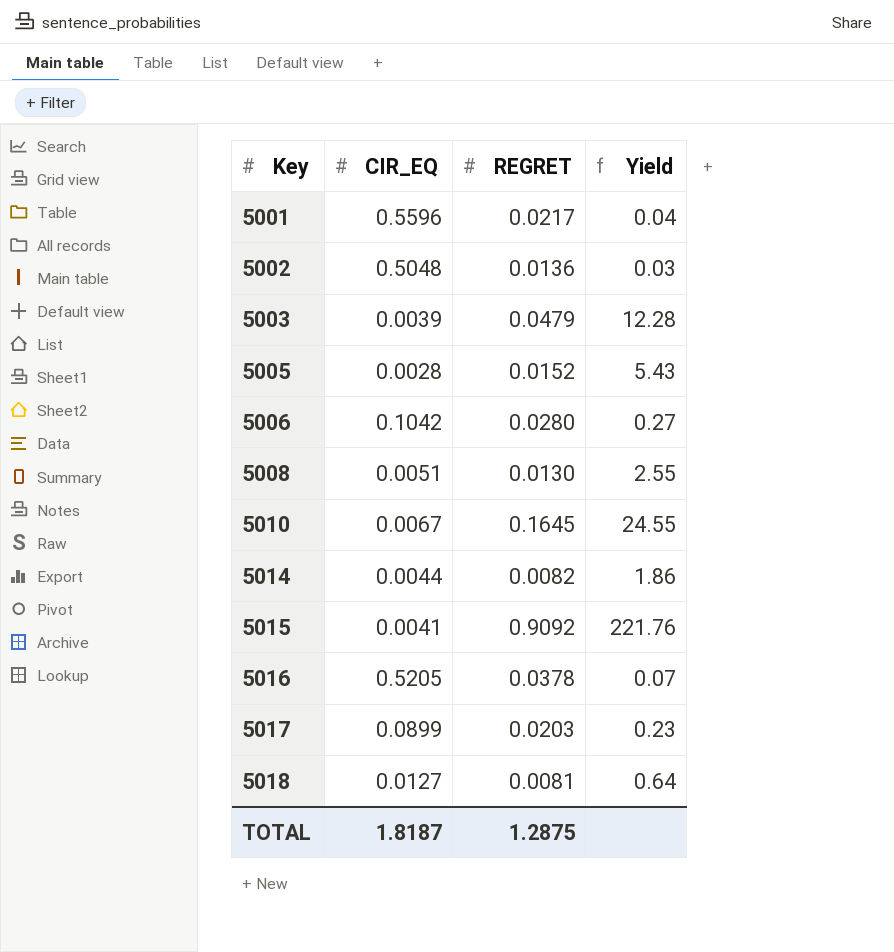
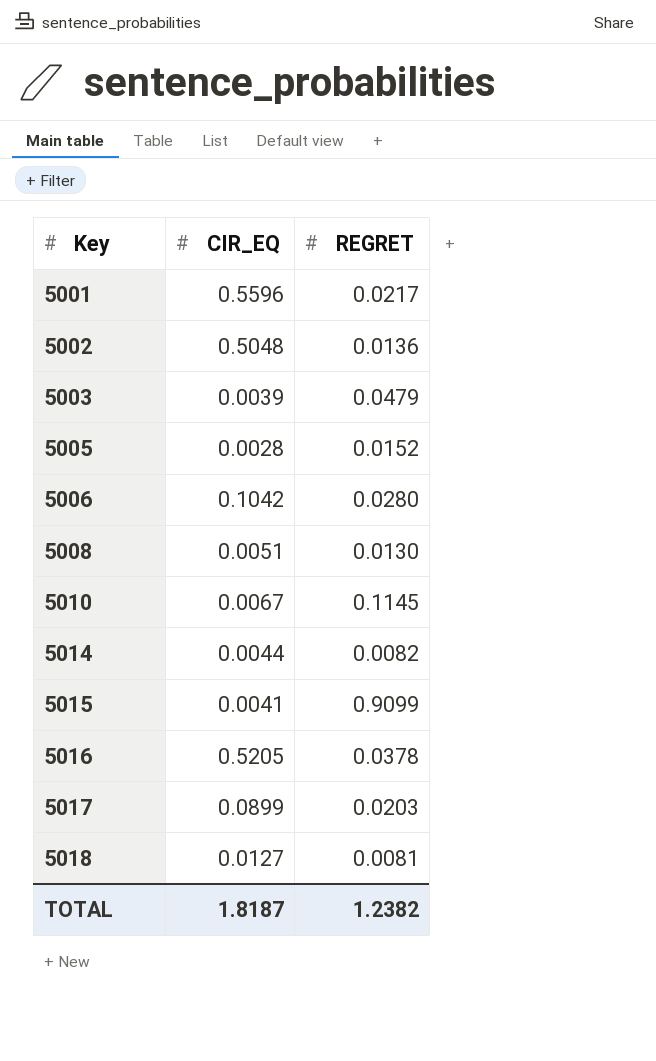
column Yield | formula: [REGRET] / [CIR_EQ] -> none
5010 | REGRET: 0.1645 -> 0.1145
5015 | REGRET: 0.9092 -> 0.9099
TOTAL | REGRET: 1.2875 -> 1.2382

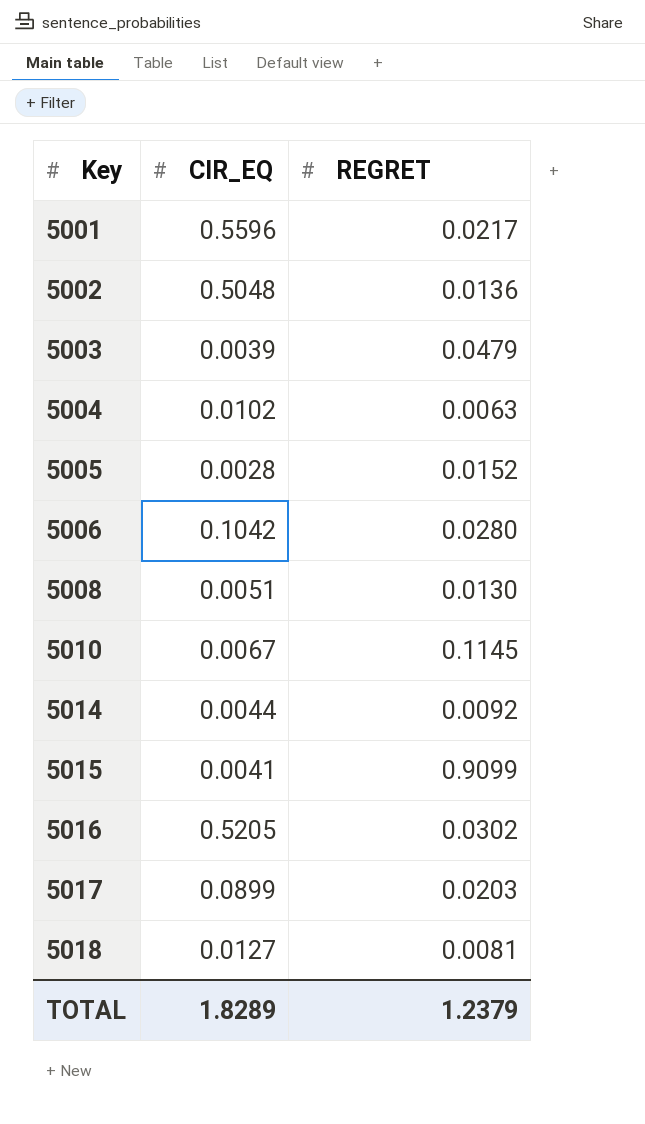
row 5004: none -> 0.0102 | 0.0063
5014 | REGRET: 0.0082 -> 0.0092
5016 | REGRET: 0.0378 -> 0.0302
TOTAL | CIR_EQ: 1.8187 -> 1.8289
TOTAL | REGRET: 1.2382 -> 1.2379

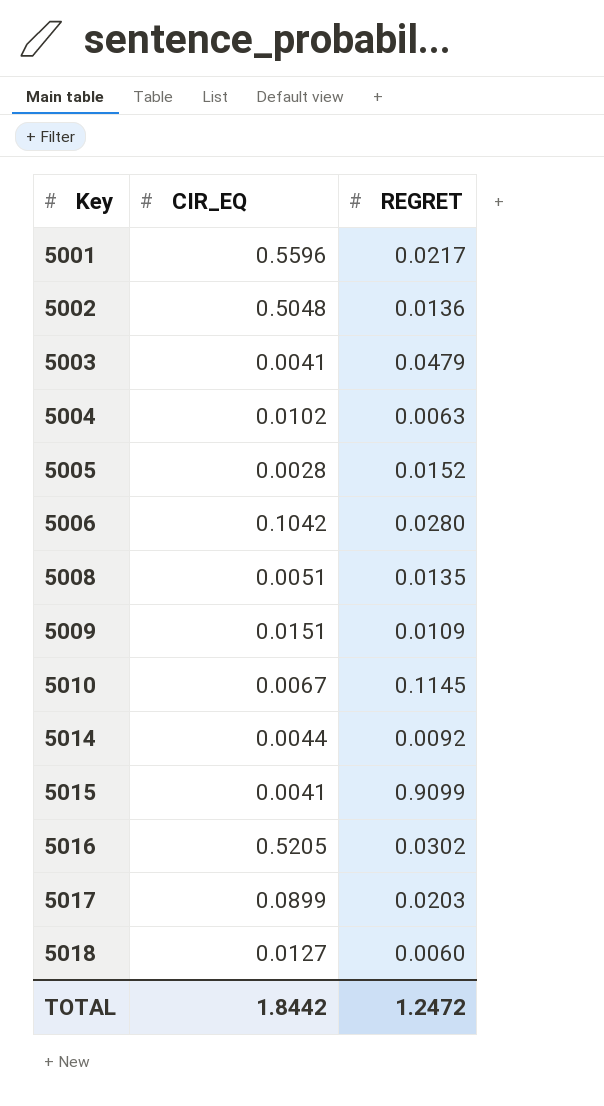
5003 | CIR_EQ: 0.0039 -> 0.0041
5008 | REGRET: 0.0130 -> 0.0135
row 5009: none -> 0.0151 | 0.0109
5018 | REGRET: 0.0081 -> 0.0060
TOTAL | CIR_EQ: 1.8289 -> 1.8442
TOTAL | REGRET: 1.2379 -> 1.2472

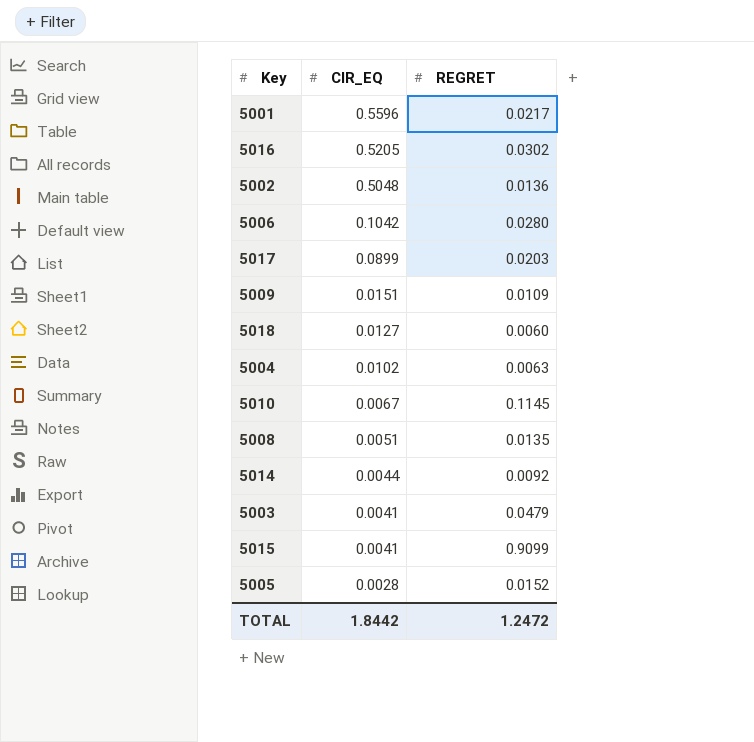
row order: Key ascending -> CIR_EQ descending

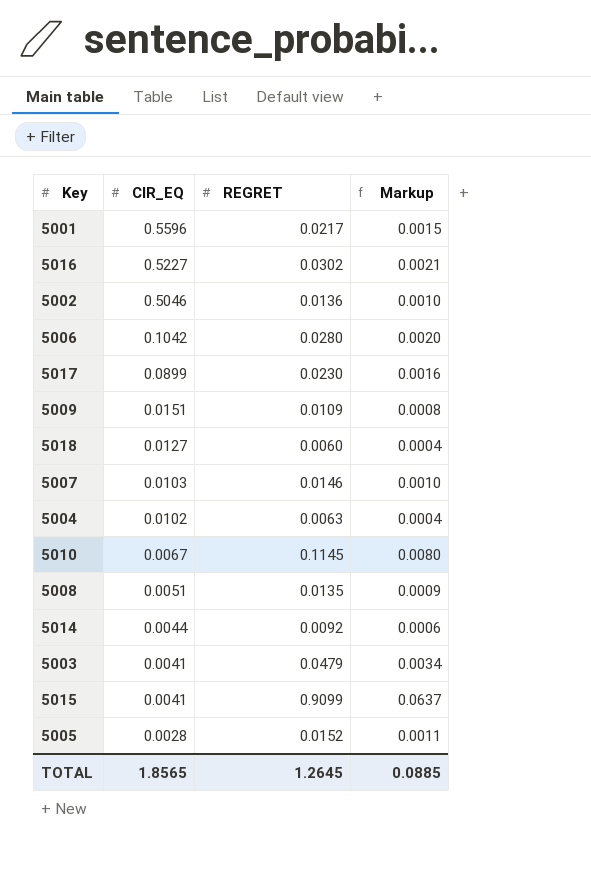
column Markup | formula: none -> [REGRET] * 0.07
5016 | CIR_EQ: 0.5205 -> 0.5227
5002 | CIR_EQ: 0.5048 -> 0.5046
5017 | REGRET: 0.0203 -> 0.0230
row 5007: none -> 0.0103 | 0.0146 | 0.0010
TOTAL | CIR_EQ: 1.8442 -> 1.8565
TOTAL | REGRET: 1.2472 -> 1.2645

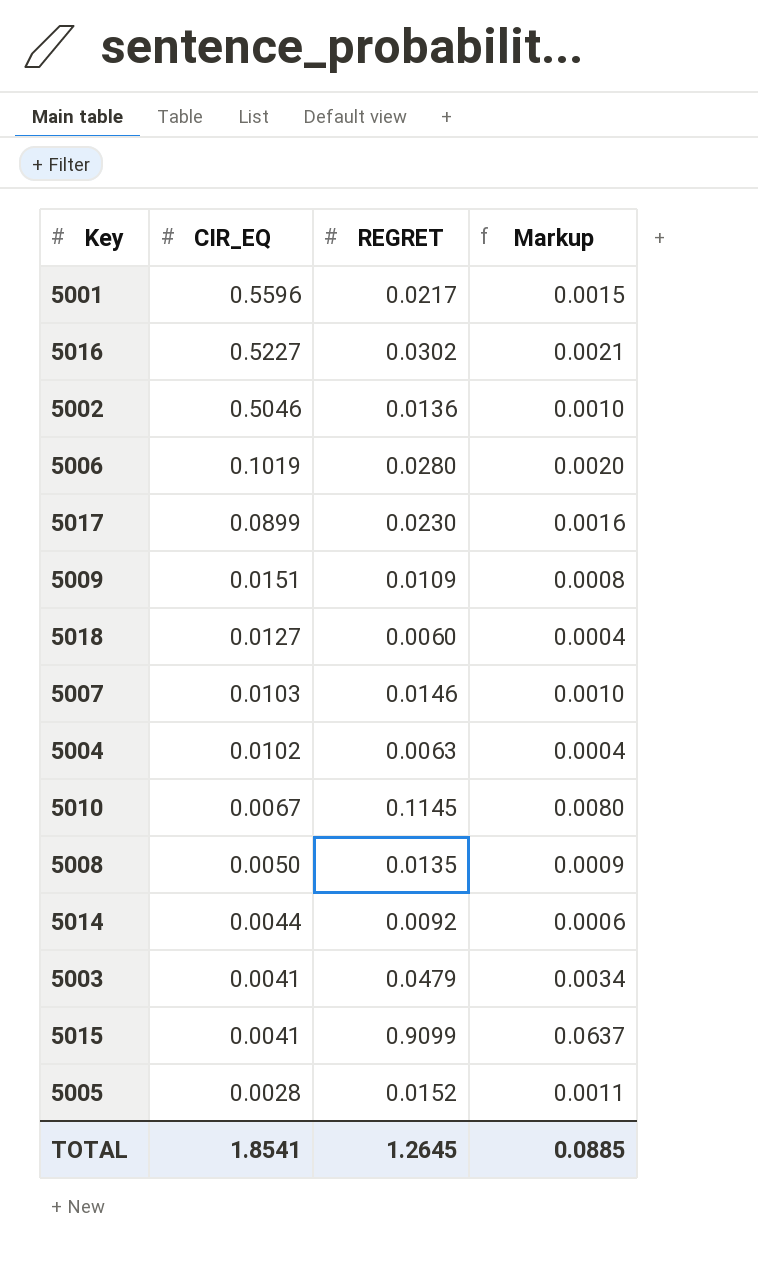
5006 | CIR_EQ: 0.1042 -> 0.1019
5008 | CIR_EQ: 0.0051 -> 0.0050
TOTAL | CIR_EQ: 1.8565 -> 1.8541

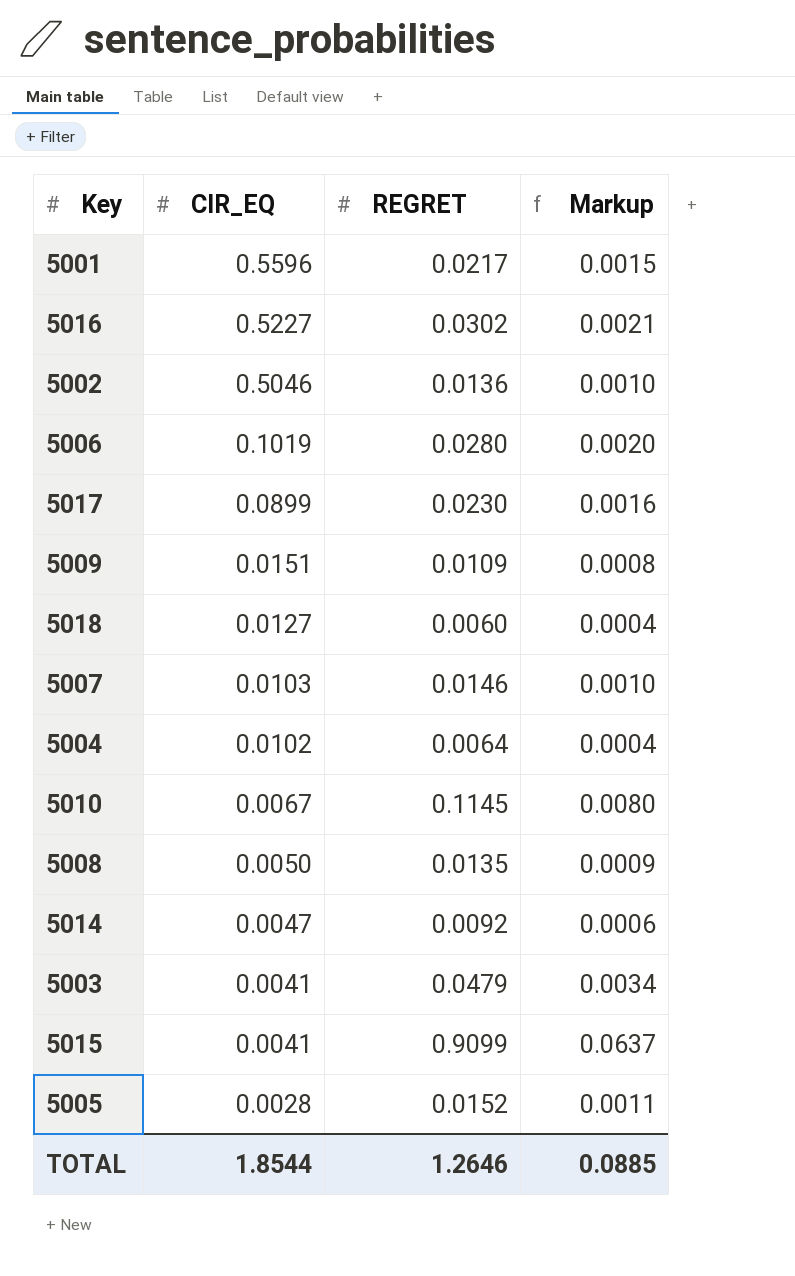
5004 | REGRET: 0.0063 -> 0.0064
5014 | CIR_EQ: 0.0044 -> 0.0047
TOTAL | CIR_EQ: 1.8541 -> 1.8544
TOTAL | REGRET: 1.2645 -> 1.2646

